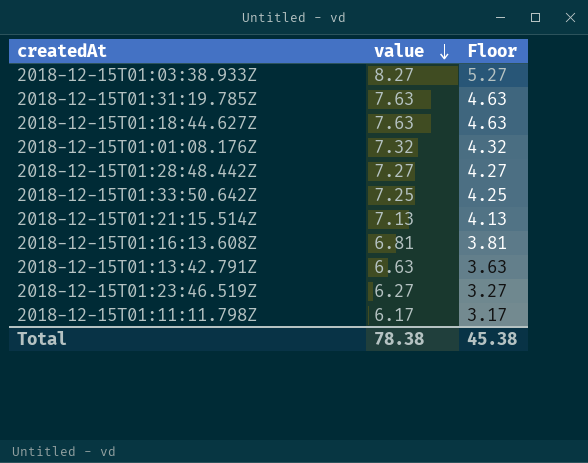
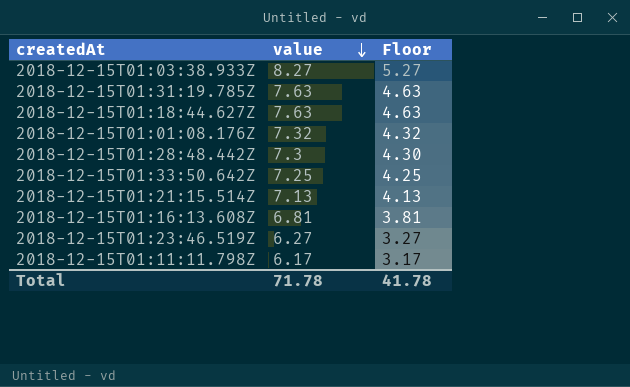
row 2018-12-15T01:13:42.791Z: 6.63 | 3.63 -> none
2018-12-15T01:28:48.442Z | value: 7.27 -> 7.3
2018-12-15T01:28:48.442Z | Floor: 4.27 -> 4.30
Total | value: 78.38 -> 71.78
Total | Floor: 45.38 -> 41.78

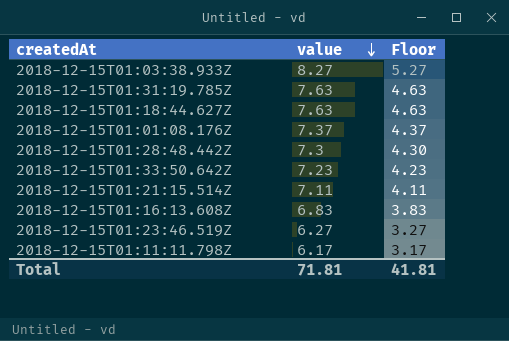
2018-12-15T01:01:08.176Z | value: 7.32 -> 7.37
2018-12-15T01:01:08.176Z | Floor: 4.32 -> 4.37
2018-12-15T01:33:50.642Z | value: 7.25 -> 7.23
2018-12-15T01:33:50.642Z | Floor: 4.25 -> 4.23
2018-12-15T01:21:15.514Z | value: 7.13 -> 7.11
2018-12-15T01:21:15.514Z | Floor: 4.13 -> 4.11
2018-12-15T01:16:13.608Z | value: 6.81 -> 6.83
2018-12-15T01:16:13.608Z | Floor: 3.81 -> 3.83
Total | value: 71.78 -> 71.81
Total | Floor: 41.78 -> 41.81

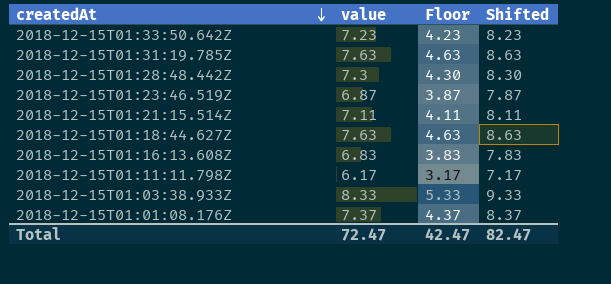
row order: value descending -> createdAt descending
column Shifted | formula: none -> [value] + 1
2018-12-15T01:23:46.519Z | value: 6.27 -> 6.87
2018-12-15T01:23:46.519Z | Floor: 3.27 -> 3.87
2018-12-15T01:03:38.933Z | value: 8.27 -> 8.33
2018-12-15T01:03:38.933Z | Floor: 5.27 -> 5.33
Total | value: 71.81 -> 72.47
Total | Floor: 41.81 -> 42.47

